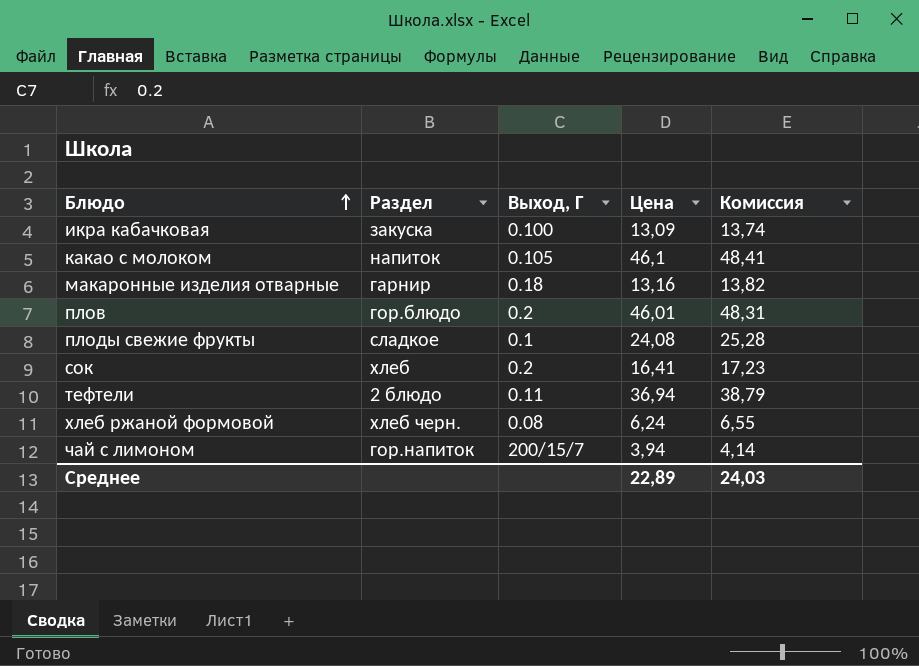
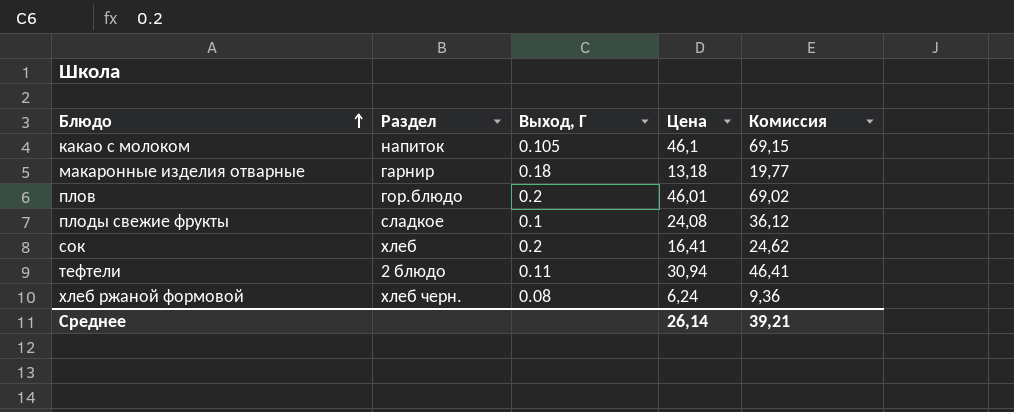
column Комиссия | formula: [Цена] * 1,05 -> [Цена] * 1,5
row икра кабачковая: закуска | 0.100 | 13,09 | 13,74 -> none
row чай с лимоном: гор.напиток | 200/15/7 | 3,94 | 4,14 -> none
макаронные изделия отварные | Цена: 13,16 -> 13,18
тефтели | Цена: 36,94 -> 30,94
Среднее | Цена: 22,89 -> 26,14
Среднее | Комиссия: 24,03 -> 39,21

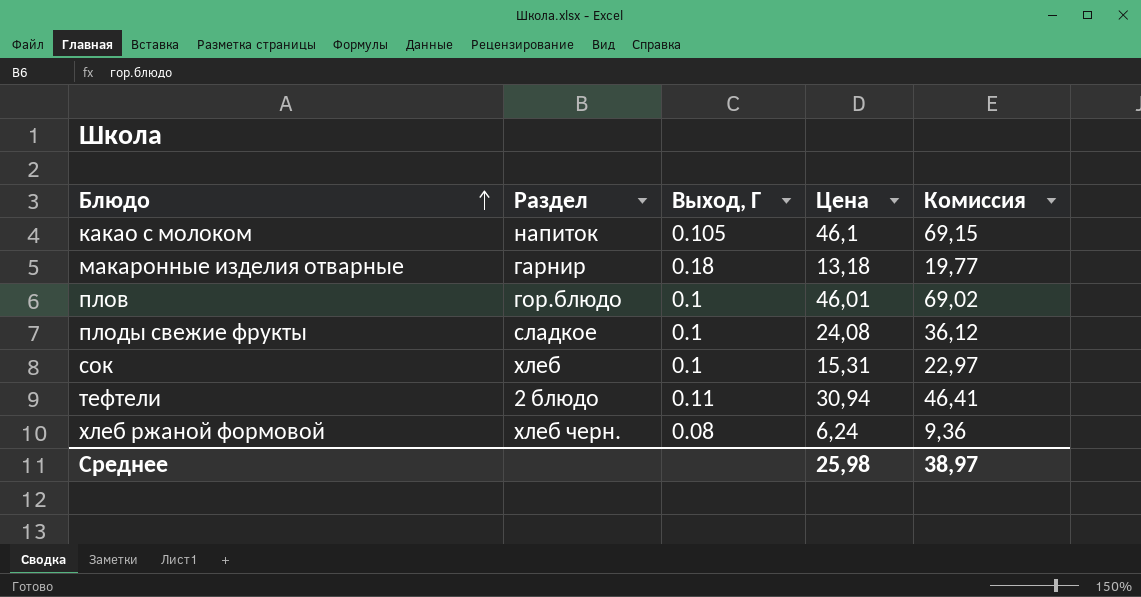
плов | Выход, Г: 0.2 -> 0.1
сок | Выход, Г: 0.2 -> 0.1
сок | Цена: 16,41 -> 15,31
сок | Комиссия: 24,62 -> 22,97
Среднее | Цена: 26,14 -> 25,98
Среднее | Комиссия: 39,21 -> 38,97

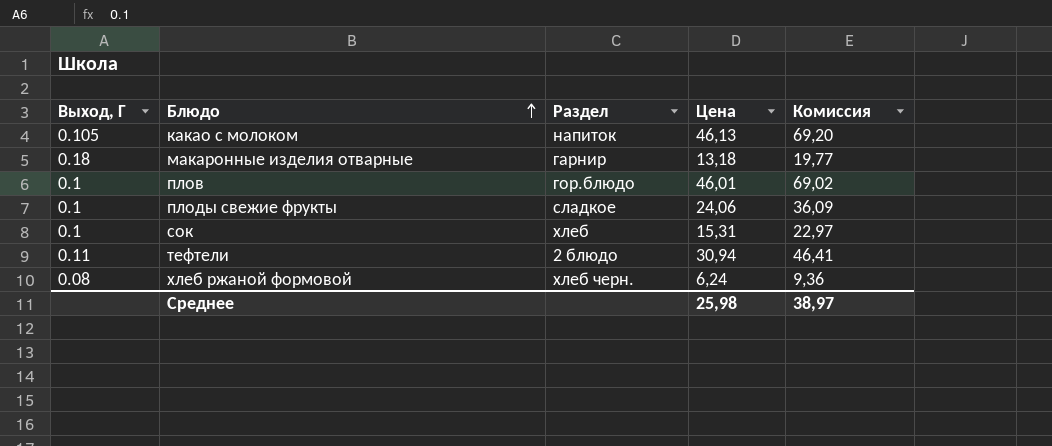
column Выход, Г | position: 3 -> 1
какао с молоком | Цена: 46,1 -> 46,13
какао с молоком | Комиссия: 69,15 -> 69,20
плоды свежие фрукты | Цена: 24,08 -> 24,06
плоды свежие фрукты | Комиссия: 36,12 -> 36,09

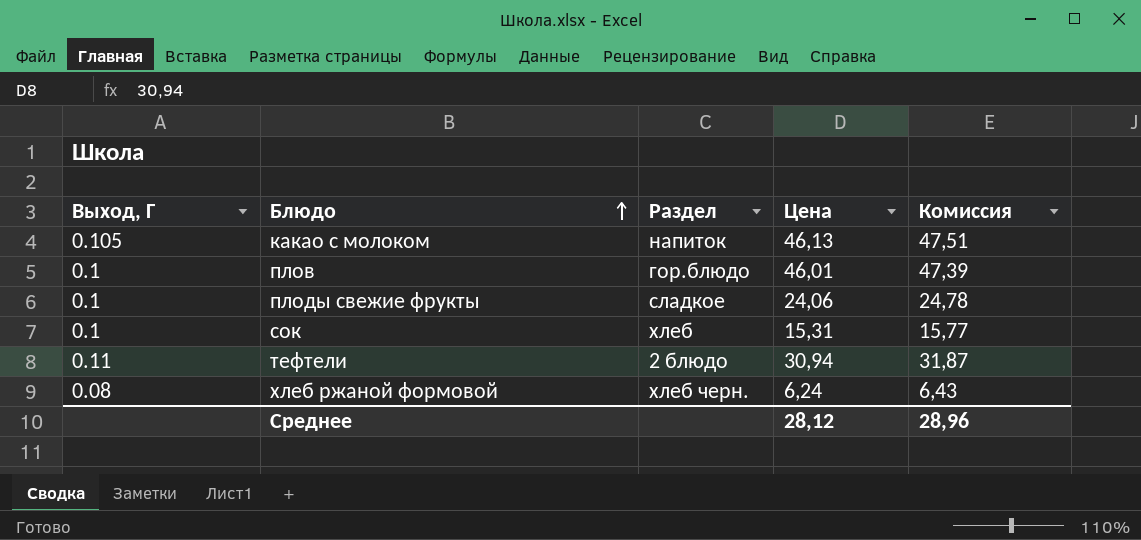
column Комиссия | formula: [Цена] * 1,5 -> [Цена] * 1,03
row макаронные изделия отварные: 0.18 | гарнир | 13,18 | 19,77 -> none
Среднее | Цена: 25,98 -> 28,12
Среднее | Комиссия: 38,97 -> 28,96

